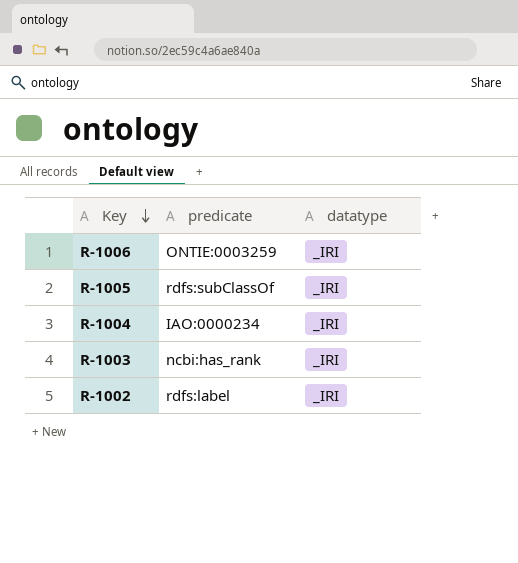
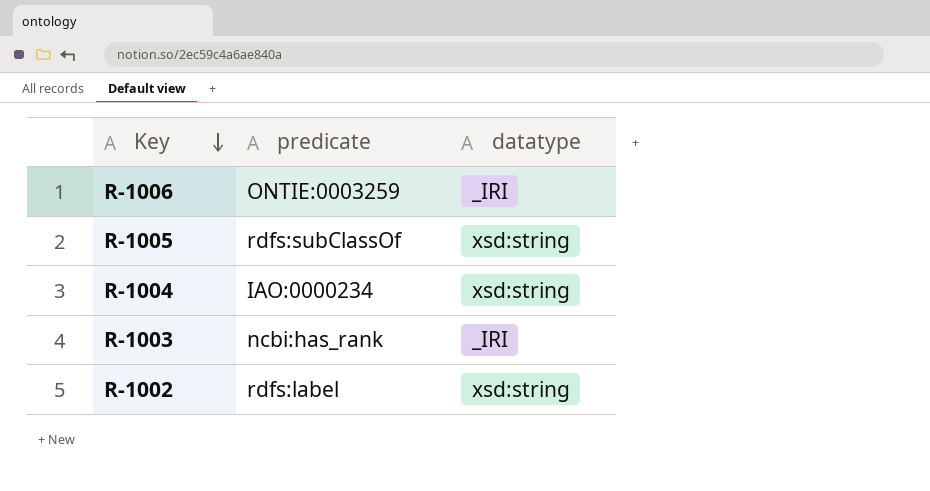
R-1005 | datatype: _IRI -> xsd:string
R-1004 | datatype: _IRI -> xsd:string
R-1002 | datatype: _IRI -> xsd:string

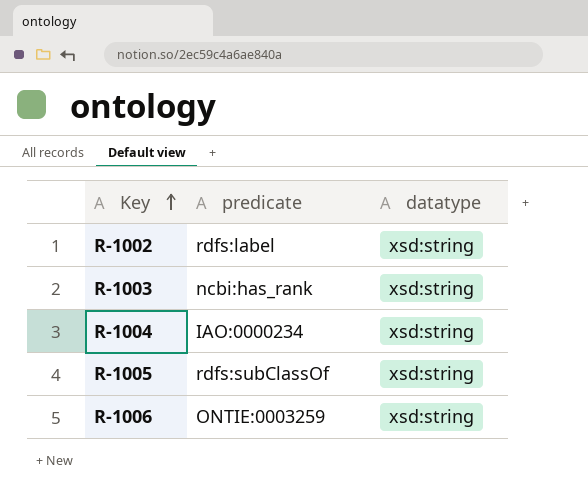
row order: Key descending -> Key ascending
R-1003 | datatype: _IRI -> xsd:string
R-1006 | datatype: _IRI -> xsd:string

